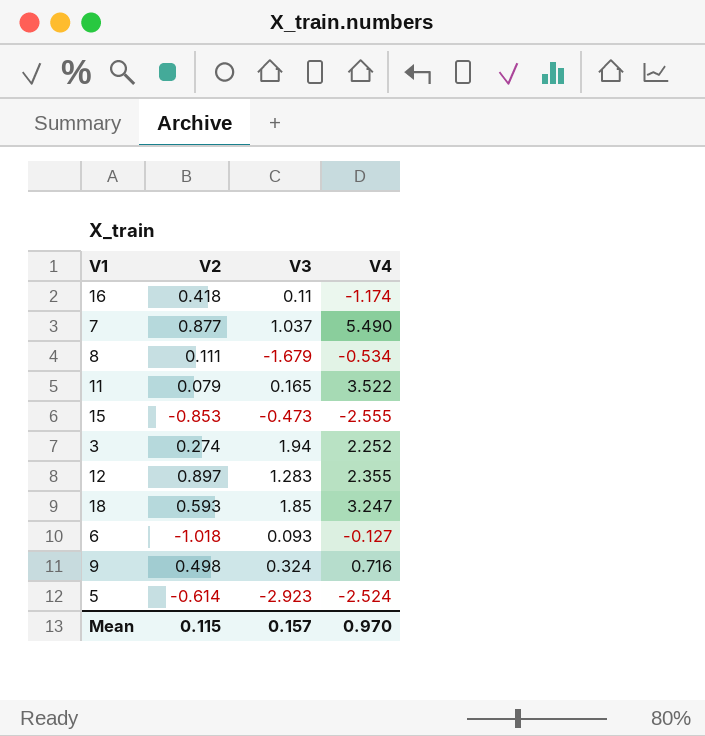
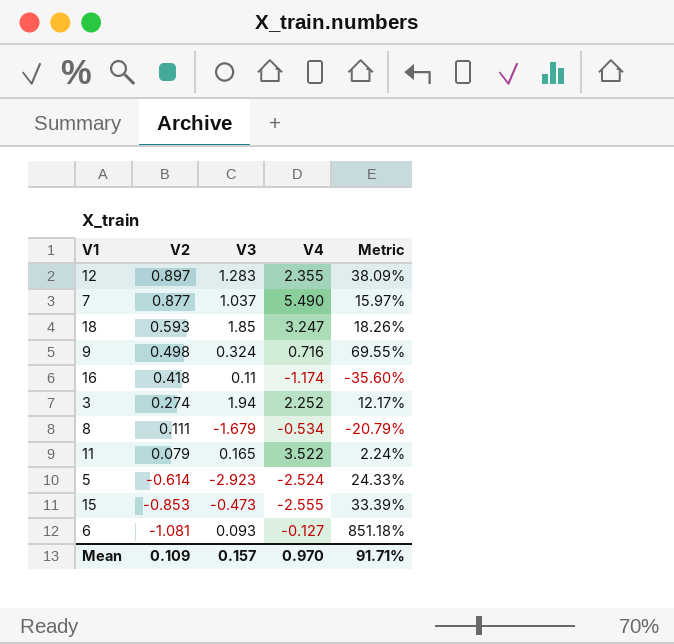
row order: none -> V2 descending
column Metric | formula: none -> [V2] / [V4]
6 | V2: -1.018 -> -1.081
Mean | V2: 0.115 -> 0.109

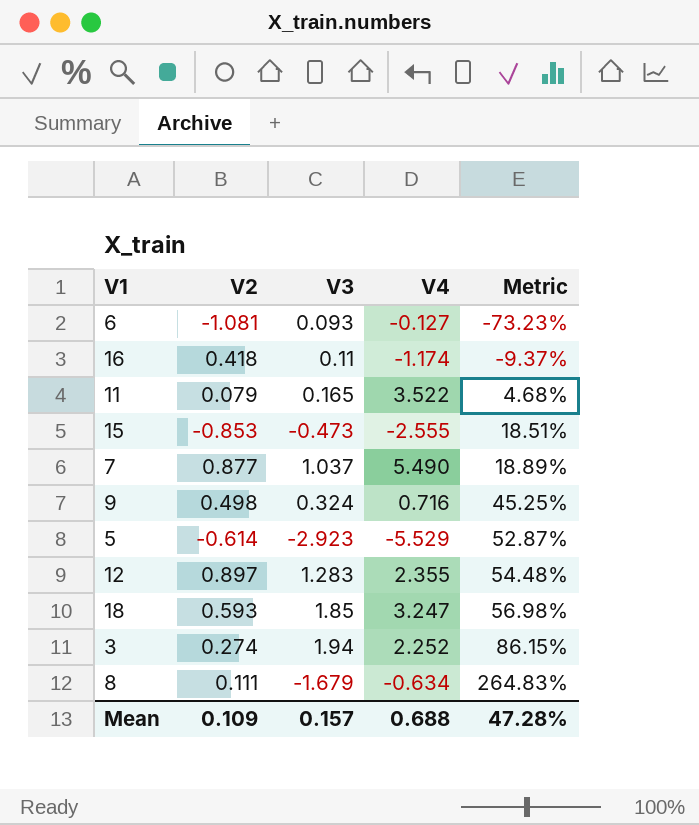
row order: V2 descending -> Metric ascending
column Metric | formula: [V2] / [V4] -> [V3] / [V4]
5 | V4: -2.524 -> -5.529
8 | V4: -0.534 -> -0.634
Mean | V4: 0.970 -> 0.688
Mean | Metric: 91.71% -> 47.28%

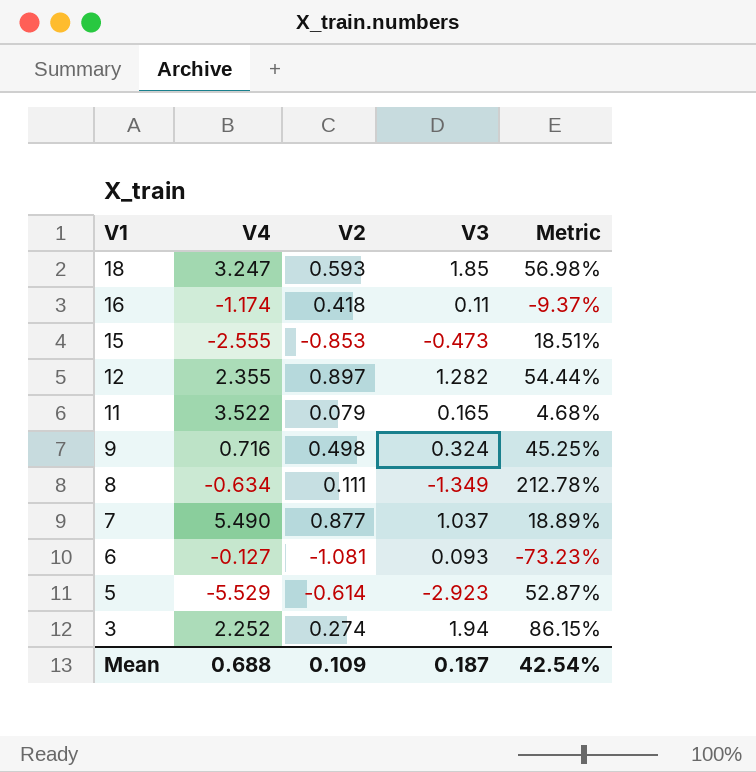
row order: Metric ascending -> V1 descending
column V4 | position: 4 -> 2
12 | V3: 1.283 -> 1.282
12 | Metric: 54.48% -> 54.44%
8 | V3: -1.679 -> -1.349
8 | Metric: 264.83% -> 212.78%
Mean | V3: 0.157 -> 0.187
Mean | Metric: 47.28% -> 42.54%

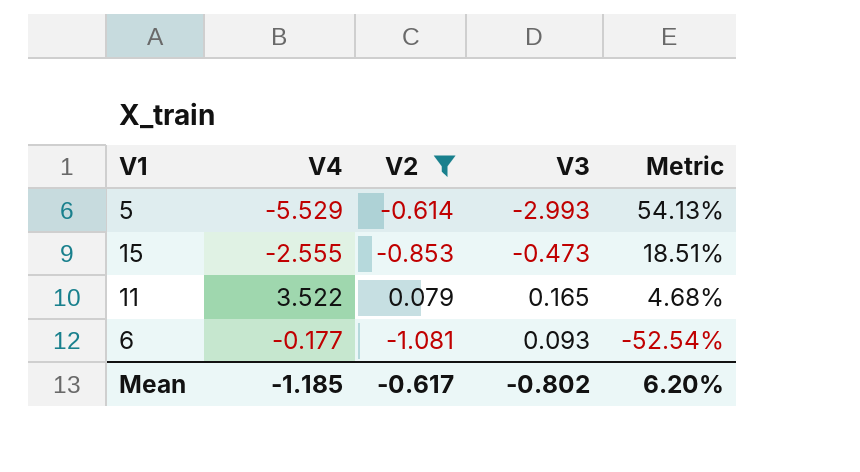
filter: none -> V2 <= 0.079
row order: V1 descending -> Metric descending
5 | V3: -2.923 -> -2.993
5 | Metric: 52.87% -> 54.13%
6 | V4: -0.127 -> -0.177
6 | Metric: -73.23% -> -52.54%
Mean | V4: 0.688 -> -1.185
Mean | V2: 0.109 -> -0.617
Mean | V3: 0.187 -> -0.802
Mean | Metric: 42.54% -> 6.20%

